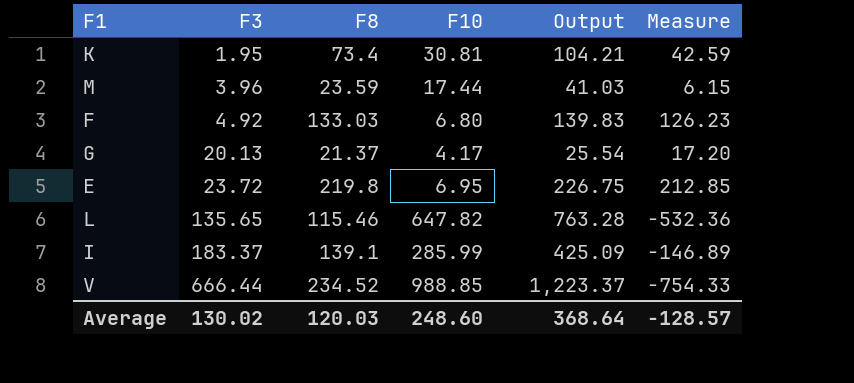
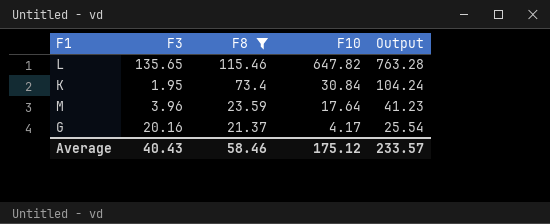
filter: none -> F8 <= 115.46
row order: F3 ascending -> F8 descending
column Measure | formula: [F8] - [F10] -> none
K | F10: 30.81 -> 30.84
K | Output: 104.21 -> 104.24
M | F10: 17.44 -> 17.64
M | Output: 41.03 -> 41.23
G | F3: 20.13 -> 20.16
Average | F3: 130.02 -> 40.43
Average | F8: 120.03 -> 58.46
Average | F10: 248.60 -> 175.12
Average | Output: 368.64 -> 233.57

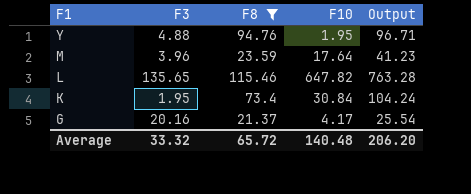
row order: F8 descending -> F1 descending
row Y: none -> 4.88 | 94.76 | 1.95 | 96.71
Average | F3: 40.43 -> 33.32
Average | F8: 58.46 -> 65.72
Average | F10: 175.12 -> 140.48
Average | Output: 233.57 -> 206.20

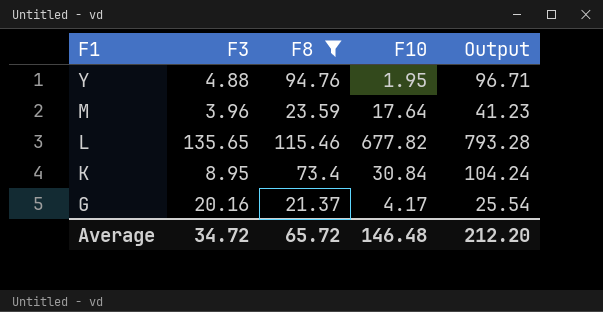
L | F10: 647.82 -> 677.82
L | Output: 763.28 -> 793.28
K | F3: 1.95 -> 8.95
Average | F3: 33.32 -> 34.72
Average | F10: 140.48 -> 146.48
Average | Output: 206.20 -> 212.20

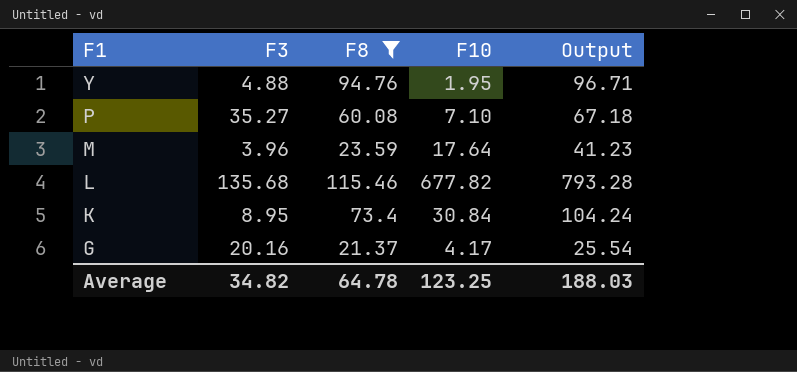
row P: none -> 35.27 | 60.08 | 7.10 | 67.18
L | F3: 135.65 -> 135.68
Average | F3: 34.72 -> 34.82
Average | F8: 65.72 -> 64.78
Average | F10: 146.48 -> 123.25
Average | Output: 212.20 -> 188.03

